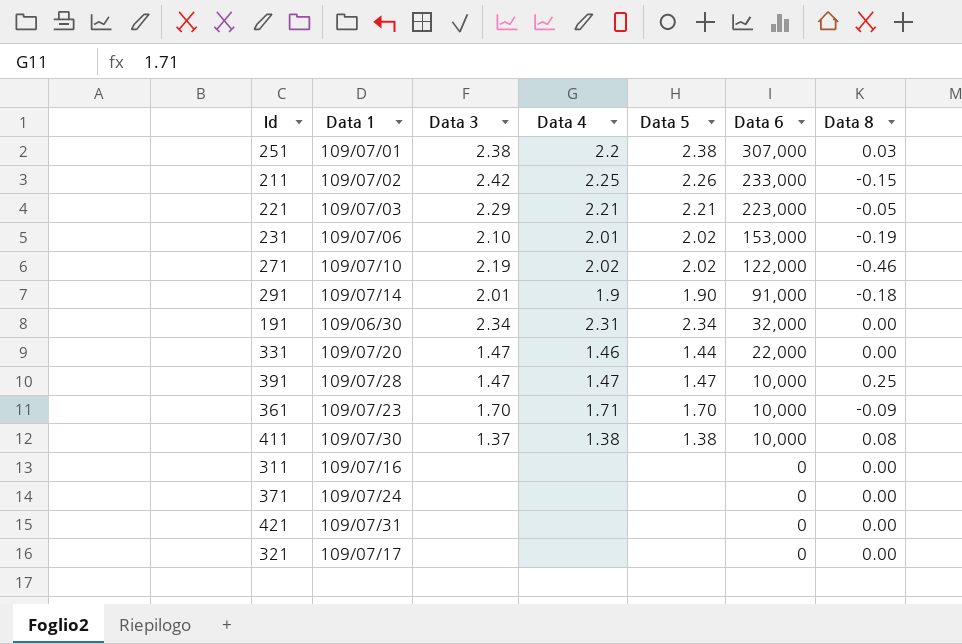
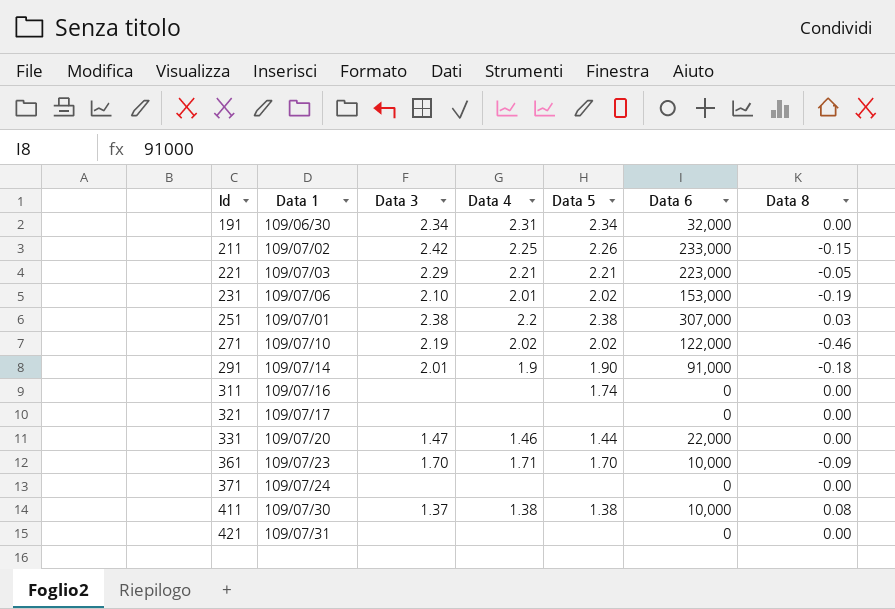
row order: Data 6 descending -> Id ascending
row 391: 109/07/28 | 1.47 | 1.47 | 1.47 | 10,000 | 0.25 -> none
311 | Data 5: none -> 1.74

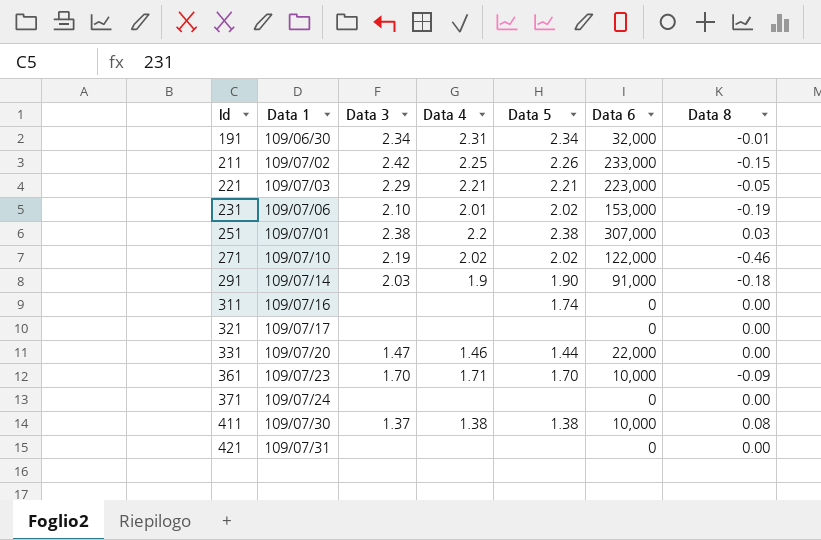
191 | Data 8: 0.00 -> -0.01
291 | Data 3: 2.01 -> 2.03

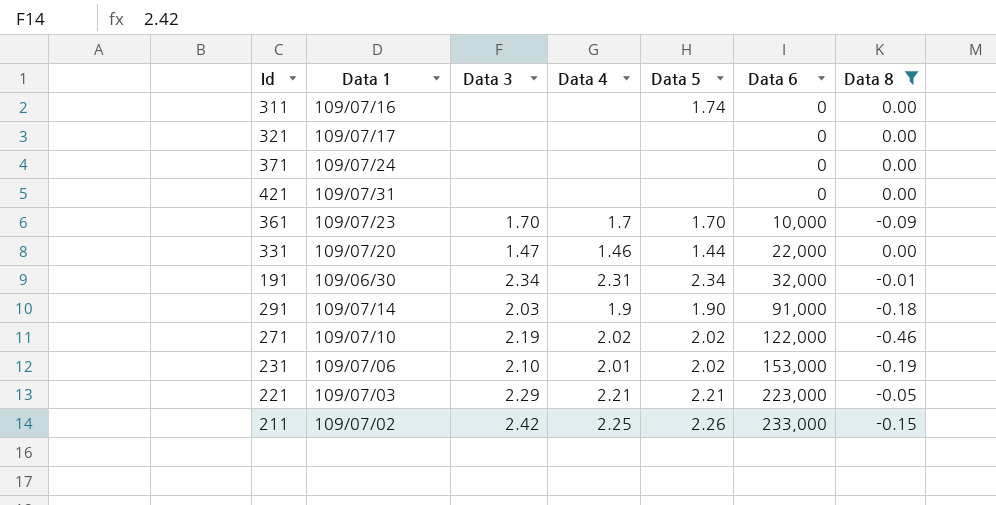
filter: none -> Data 8 <= 0.00
row order: Id ascending -> Data 6 ascending
361 | Data 4: 1.71 -> 1.7

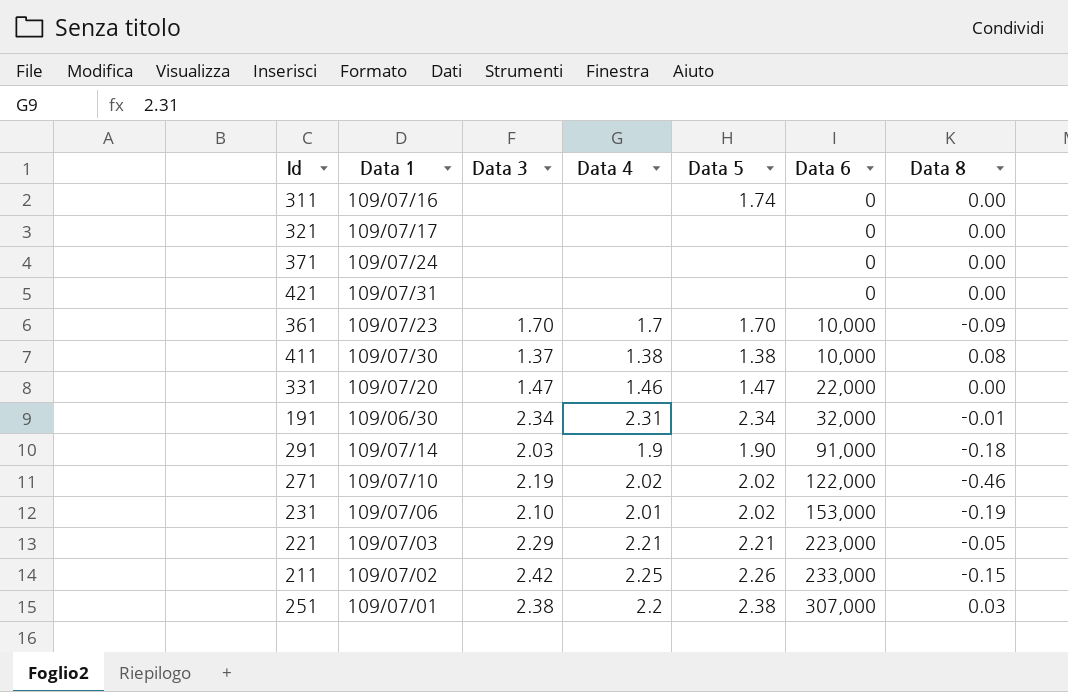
filter: Data 8 <= 0.00 -> none
331 | Data 5: 1.44 -> 1.47

